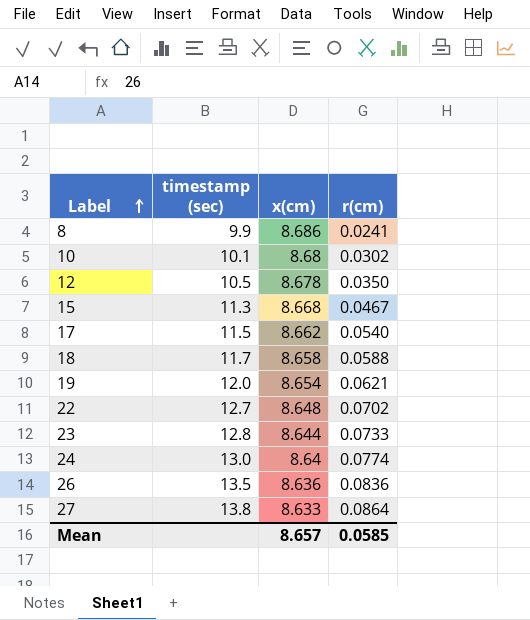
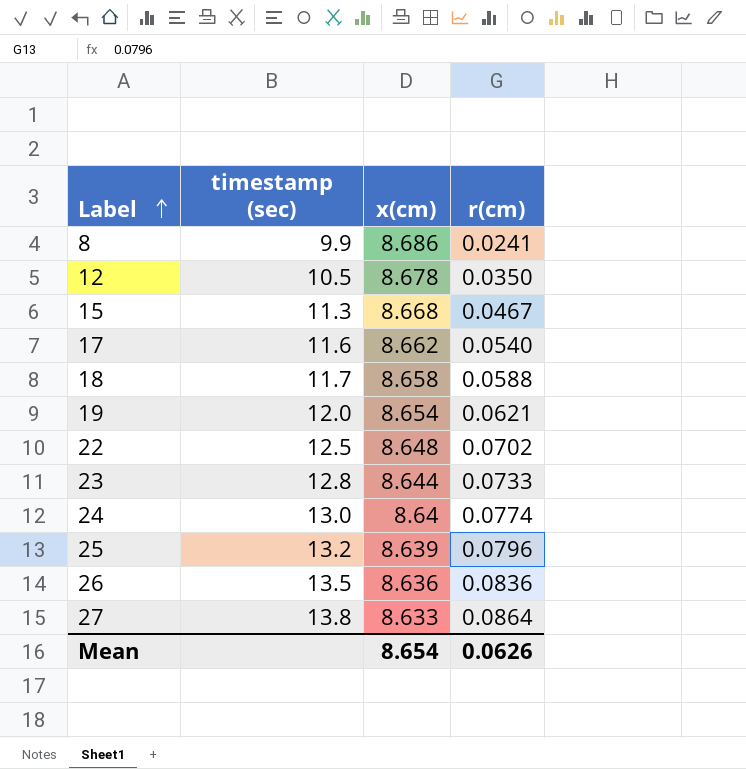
row 10: 10.1 | 8.68 | 0.0302 -> none
17 | timestamp (sec): 11.5 -> 11.6
22 | timestamp (sec): 12.7 -> 12.5
row 25: none -> 13.2 | 8.639 | 0.0796
Mean | x(cm): 8.657 -> 8.654
Mean | r(cm): 0.0585 -> 0.0626

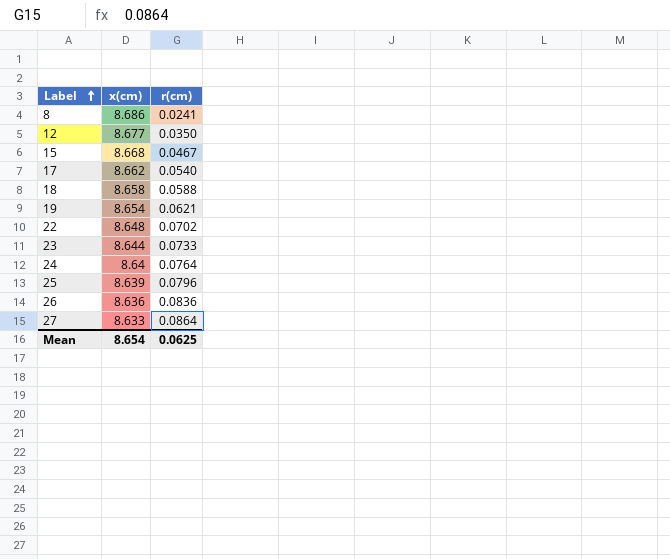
column timestamp (sec) | position: 2 -> none
12 | x(cm): 8.678 -> 8.677
24 | r(cm): 0.0774 -> 0.0764
Mean | r(cm): 0.0626 -> 0.0625

